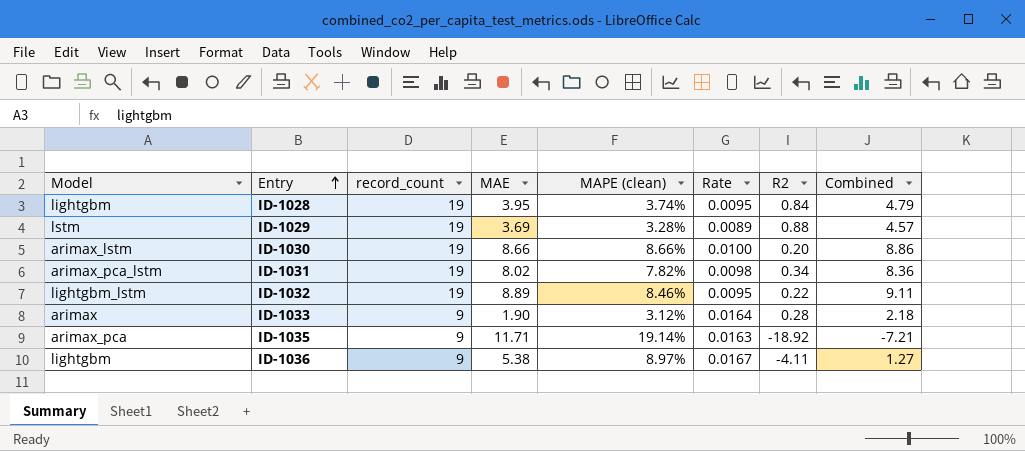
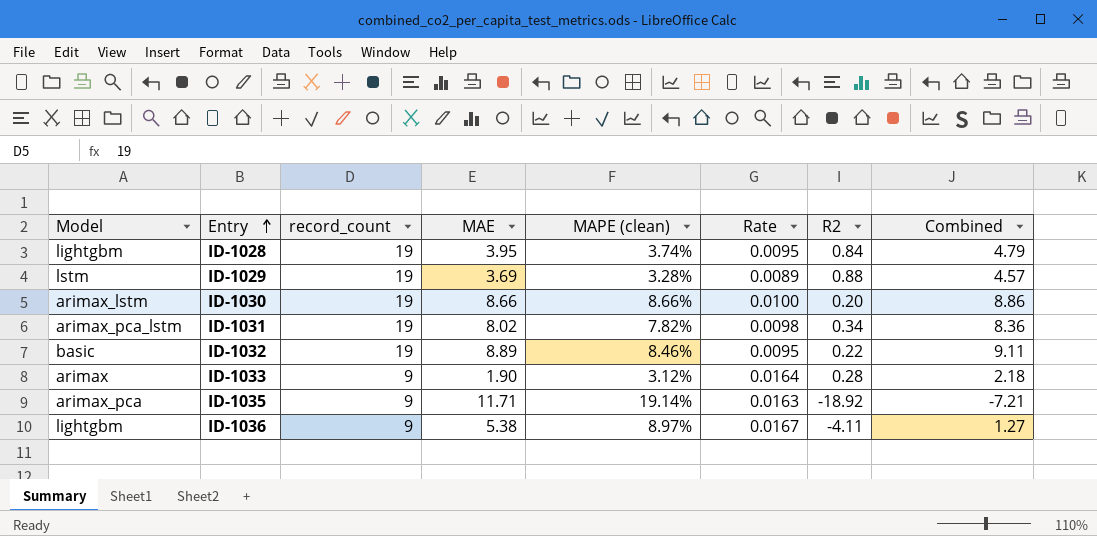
ID-1032 | Model: lightgbm_lstm -> basic

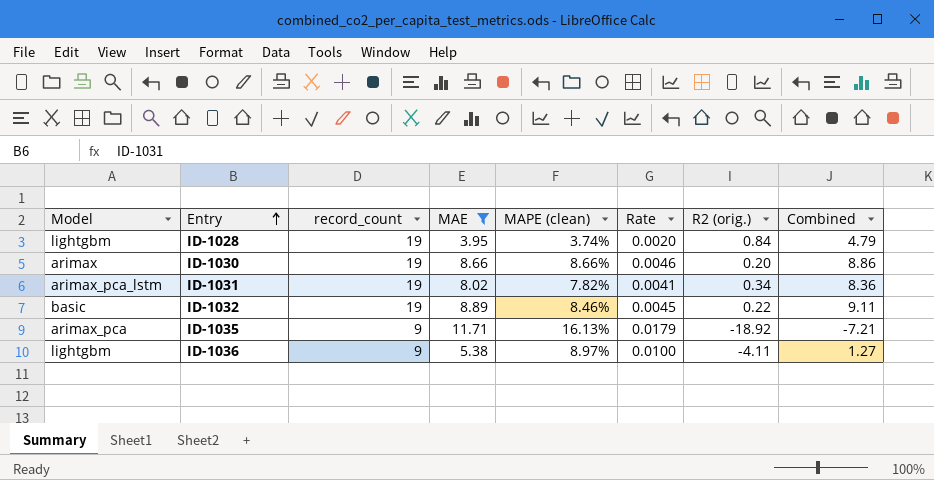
filter: none -> MAE >= 3.95
column Rate | formula: [MAPE (clean)] / [MAE] -> [MAPE (clean)] / [record_count]
column name: R2 -> R2 (orig.)
ID-1030 | Model: arimax_lstm -> arimax
ID-1035 | MAPE (clean): 19.14% -> 16.13%

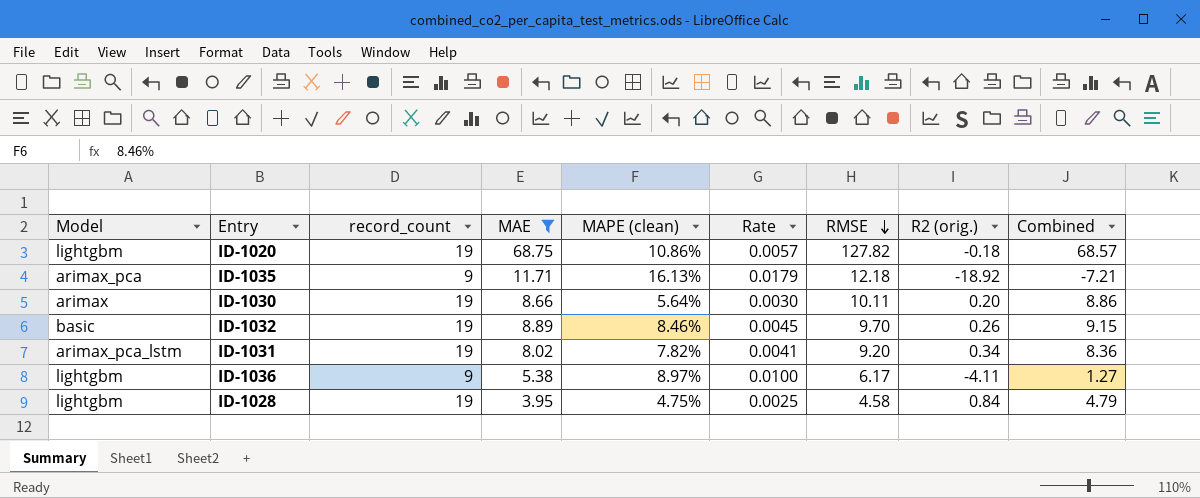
row order: Entry ascending -> RMSE descending
column RMSE | position: none -> 7
row ID-1020: none -> lightgbm | 19 | 68.75 | 10.86% | 0.0057 | 127.82 | -0.18 | 68.57
ID-1030 | MAPE (clean): 8.66% -> 5.64%
ID-1030 | Rate: 0.0046 -> 0.0030
ID-1032 | R2 (orig.): 0.22 -> 0.26
ID-1032 | Combined: 9.11 -> 9.15
ID-1028 | MAPE (clean): 3.74% -> 4.75%
ID-1028 | Rate: 0.0020 -> 0.0025

